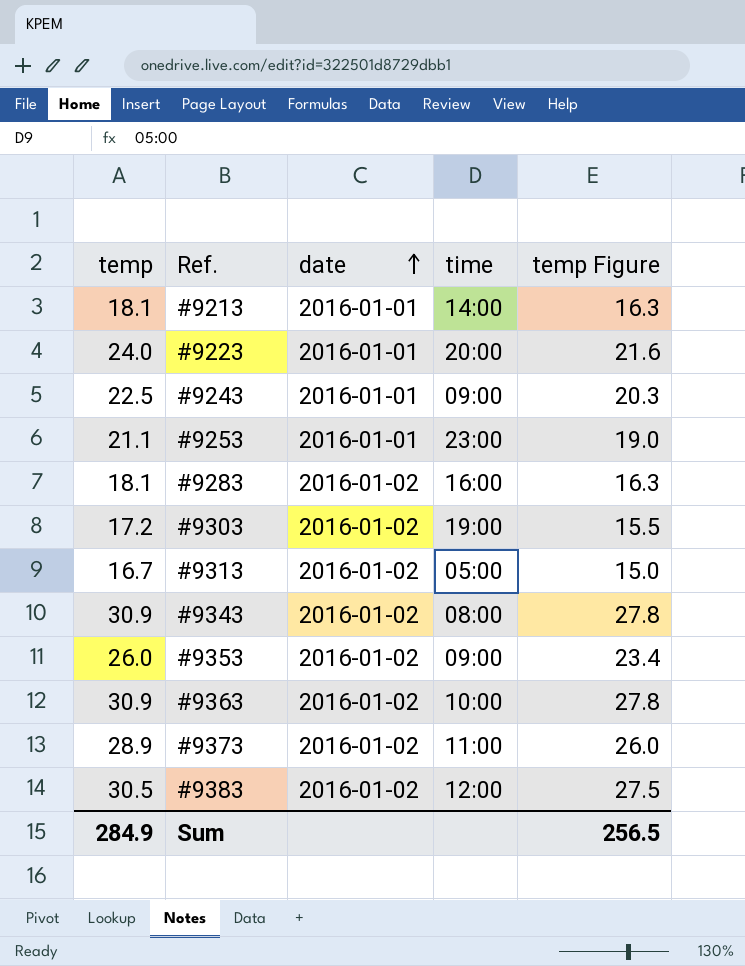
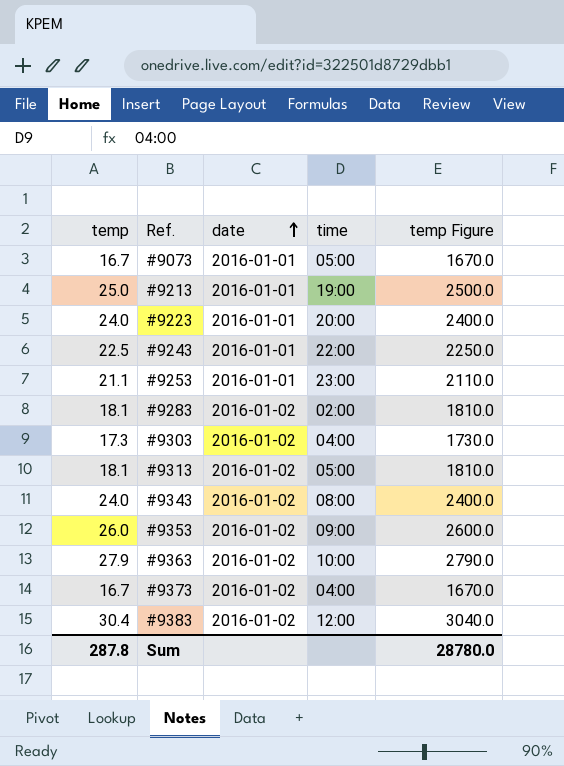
column temp Figure | formula: [temp] * 0.9 -> [temp] * 100
row #9073: none -> 16.7 | 2016-01-01 | 05:00 | 1670.0
#9213 | temp: 18.1 -> 25.0
#9213 | time: 14:00 -> 19:00
#9243 | time: 09:00 -> 22:00
#9283 | time: 16:00 -> 02:00
#9303 | temp: 17.2 -> 17.3
#9303 | time: 19:00 -> 04:00
#9313 | temp: 16.7 -> 18.1
#9343 | temp: 30.9 -> 24.0
#9363 | temp: 30.9 -> 27.9
#9373 | temp: 28.9 -> 16.7
#9373 | time: 11:00 -> 04:00
#9383 | temp: 30.5 -> 30.4
Sum | temp: 284.9 -> 287.8
Sum | temp Figure: 256.5 -> 28780.0

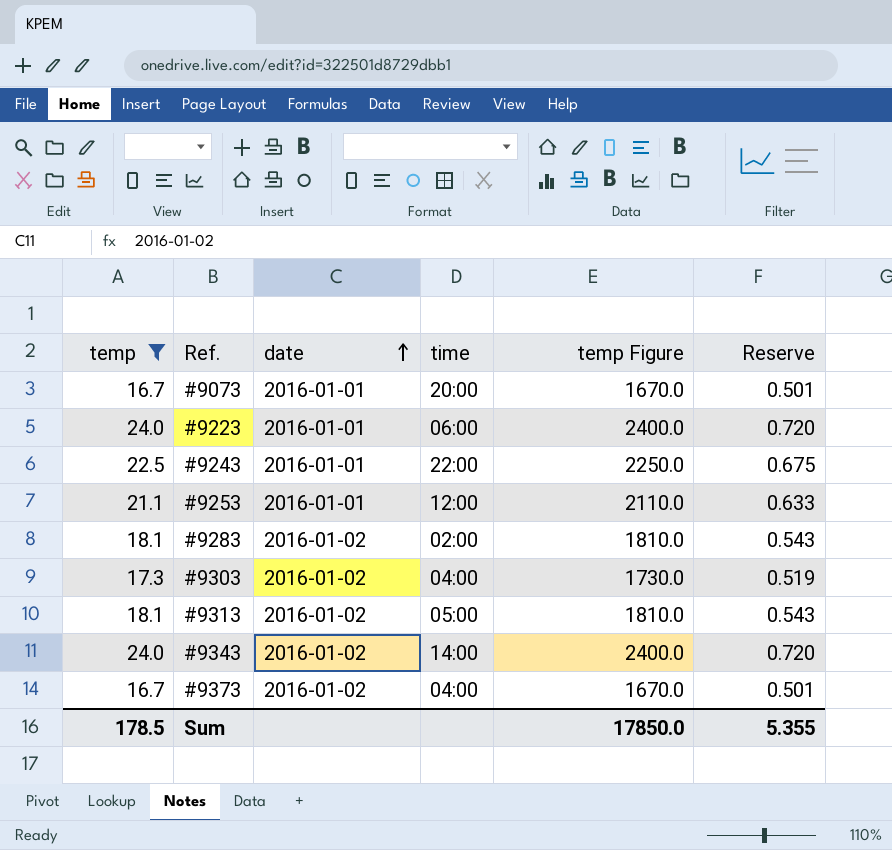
filter: none -> temp <= 24.0
column Reserve | formula: none -> [temp] * 0.03
#9073 | time: 05:00 -> 20:00
#9223 | time: 20:00 -> 06:00
#9253 | time: 23:00 -> 12:00
#9343 | time: 08:00 -> 14:00
Sum | temp: 287.8 -> 178.5
Sum | temp Figure: 28780.0 -> 17850.0

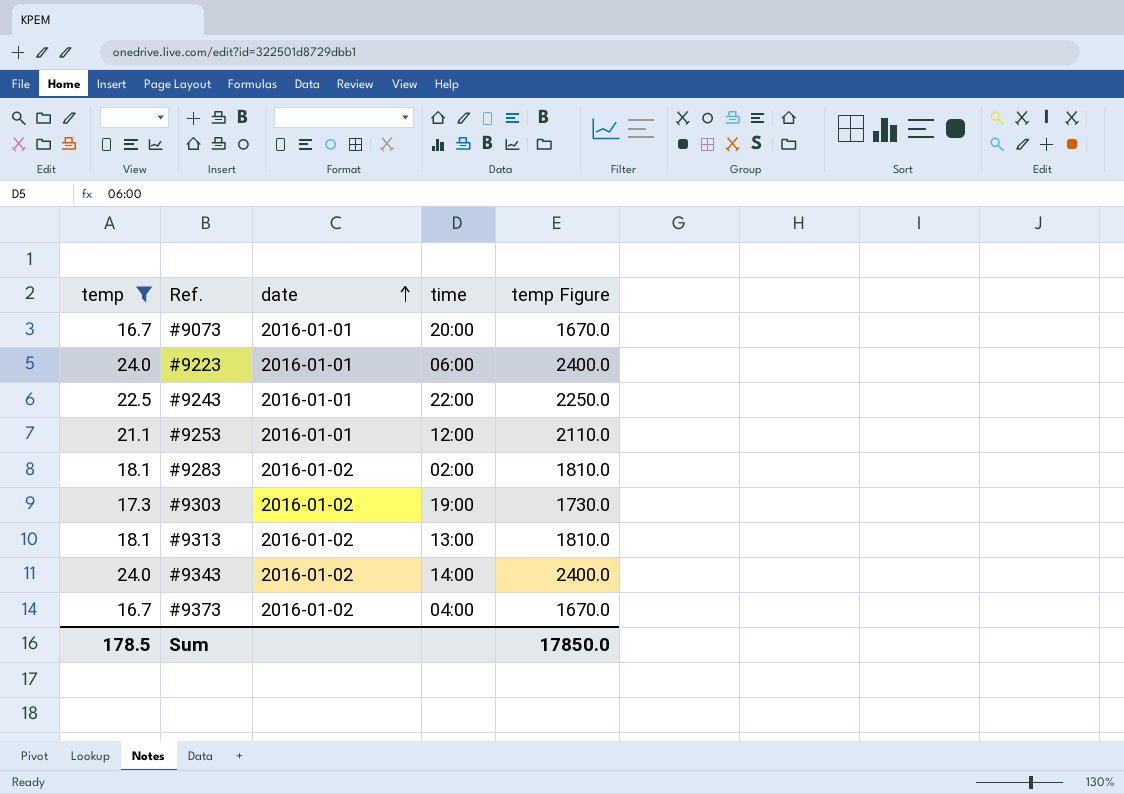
column Reserve | formula: [temp] * 0.03 -> none
#9303 | time: 04:00 -> 19:00
#9313 | time: 05:00 -> 13:00

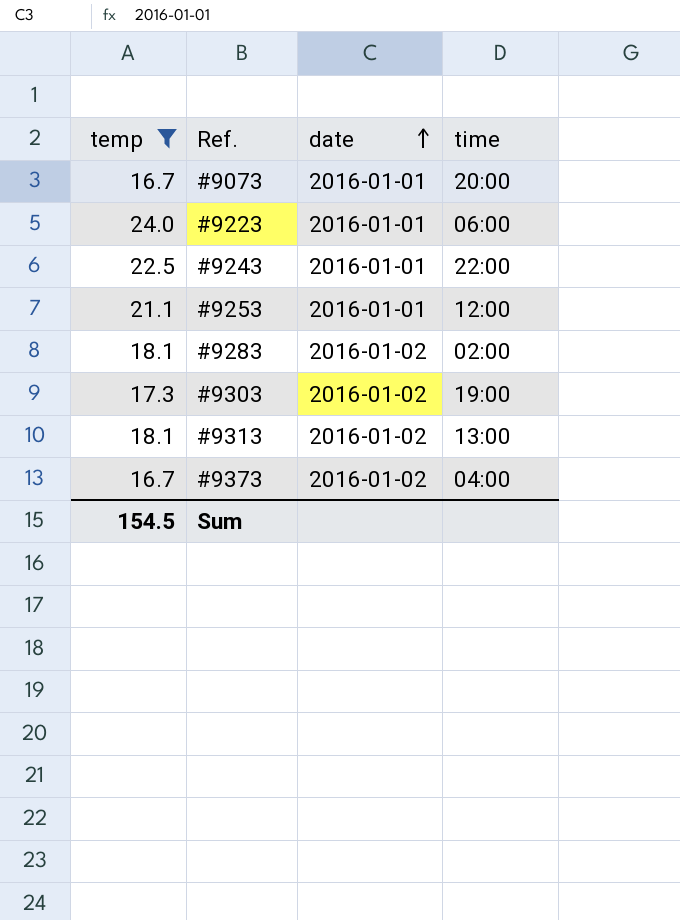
column temp Figure | formula: [temp] * 100 -> none
row #9343: 24.0 | 2016-01-02 | 14:00 | 2400.0 -> none
Sum | temp: 178.5 -> 154.5

